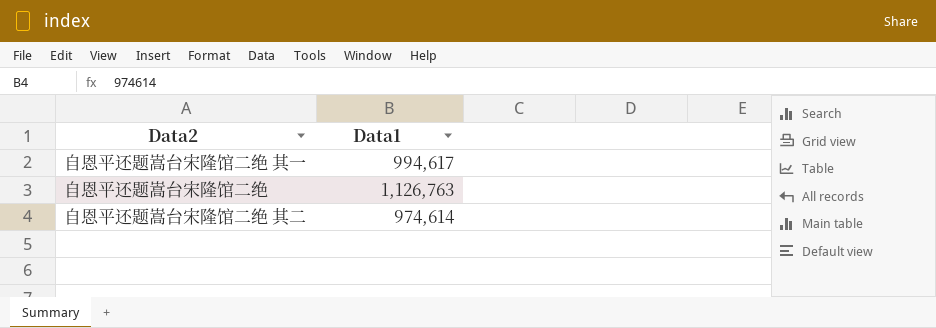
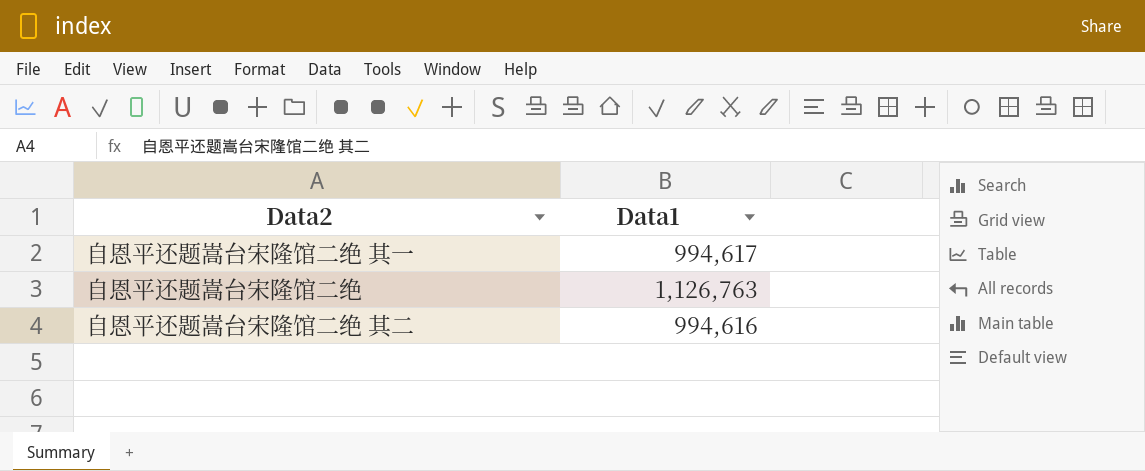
自恩平还题嵩台宋隆馆二绝 其二 | Data1: 974,614 -> 994,616

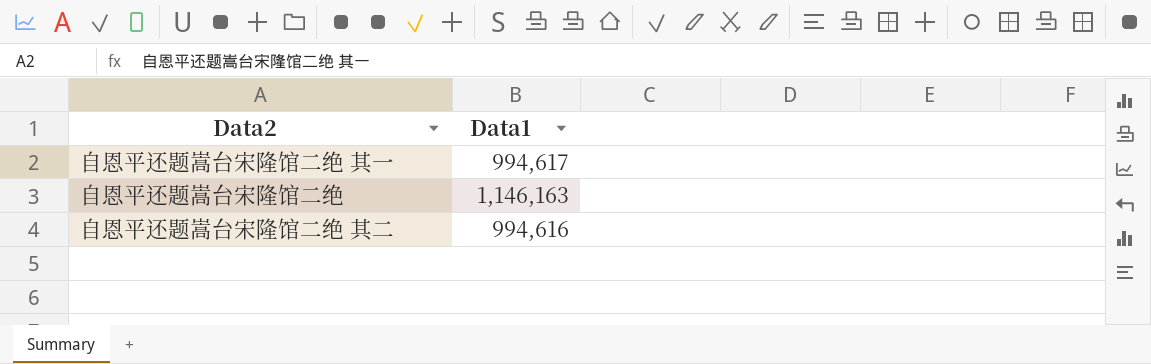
自恩平还题嵩台宋隆馆二绝 | Data1: 1,126,763 -> 1,146,163

